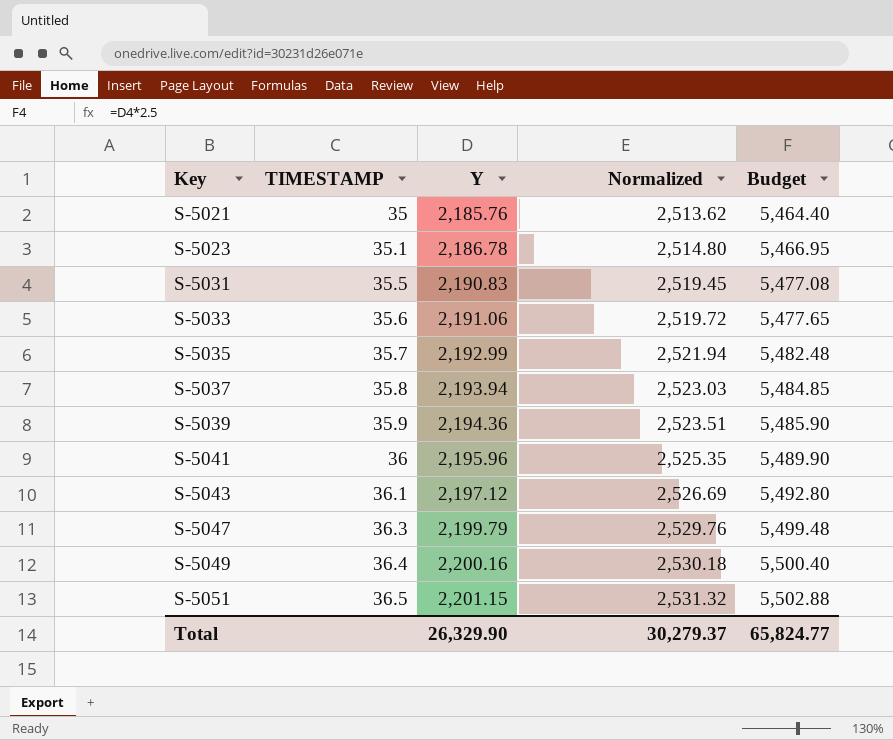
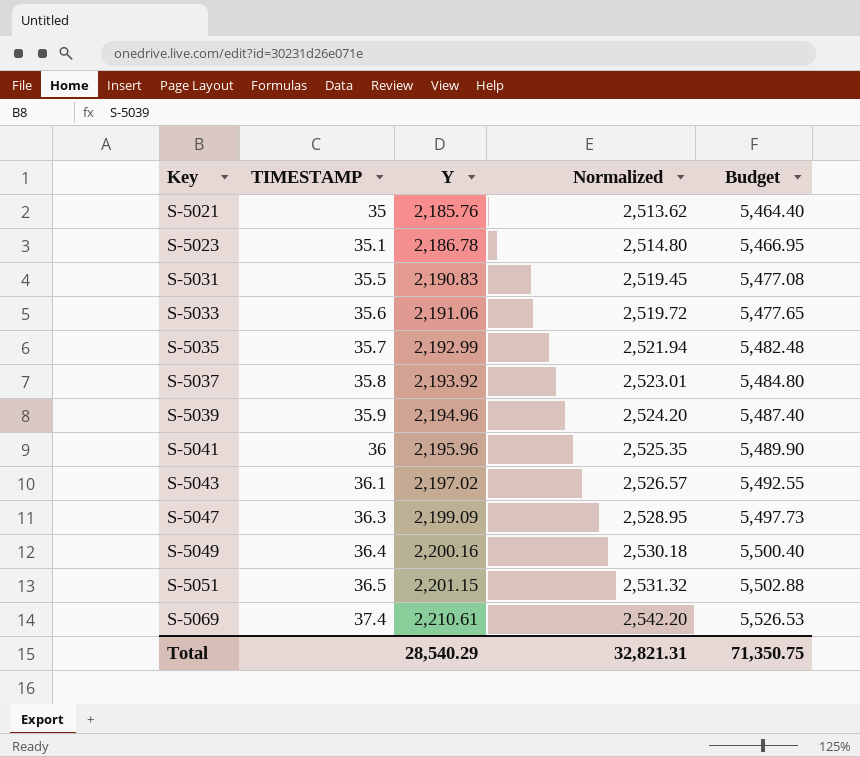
S-5037 | Y: 2,193.94 -> 2,193.92
S-5037 | Normalized: 2,523.03 -> 2,523.01
S-5037 | Budget: 5,484.85 -> 5,484.80
S-5039 | Y: 2,194.36 -> 2,194.96
S-5039 | Normalized: 2,523.51 -> 2,524.20
S-5039 | Budget: 5,485.90 -> 5,487.40
S-5043 | Y: 2,197.12 -> 2,197.02
S-5043 | Normalized: 2,526.69 -> 2,526.57
S-5043 | Budget: 5,492.80 -> 5,492.55
S-5047 | Y: 2,199.79 -> 2,199.09
S-5047 | Normalized: 2,529.76 -> 2,528.95
S-5047 | Budget: 5,499.48 -> 5,497.73
row S-5069: none -> 37.4 | 2,210.61 | 2,542.20 | 5,526.53
Total | Y: 26,329.90 -> 28,540.29
Total | Normalized: 30,279.37 -> 32,821.31
Total | Budget: 65,824.77 -> 71,350.75

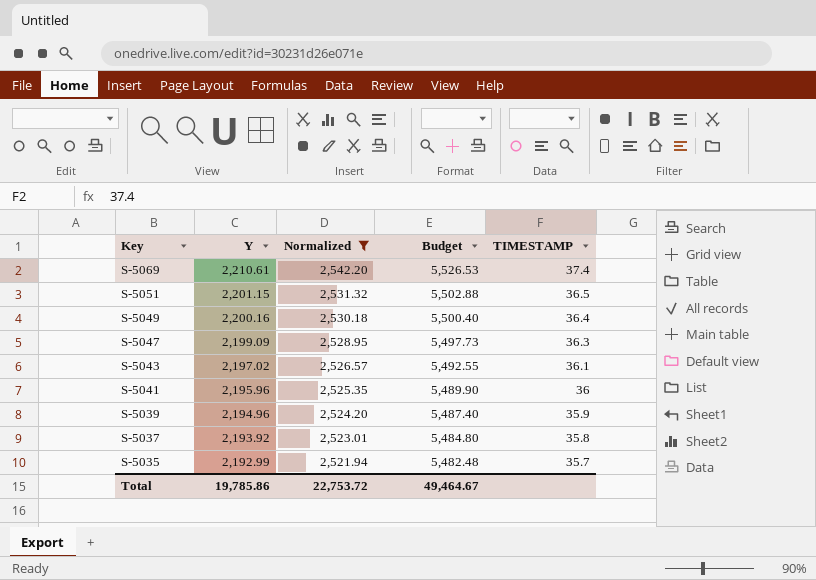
filter: none -> Normalized >= 2,521.94
row order: Key ascending -> Key descending
column TIMESTAMP | position: 2 -> 5
Total | Y: 28,540.29 -> 19,785.86
Total | Normalized: 32,821.31 -> 22,753.72
Total | Budget: 71,350.75 -> 49,464.67

